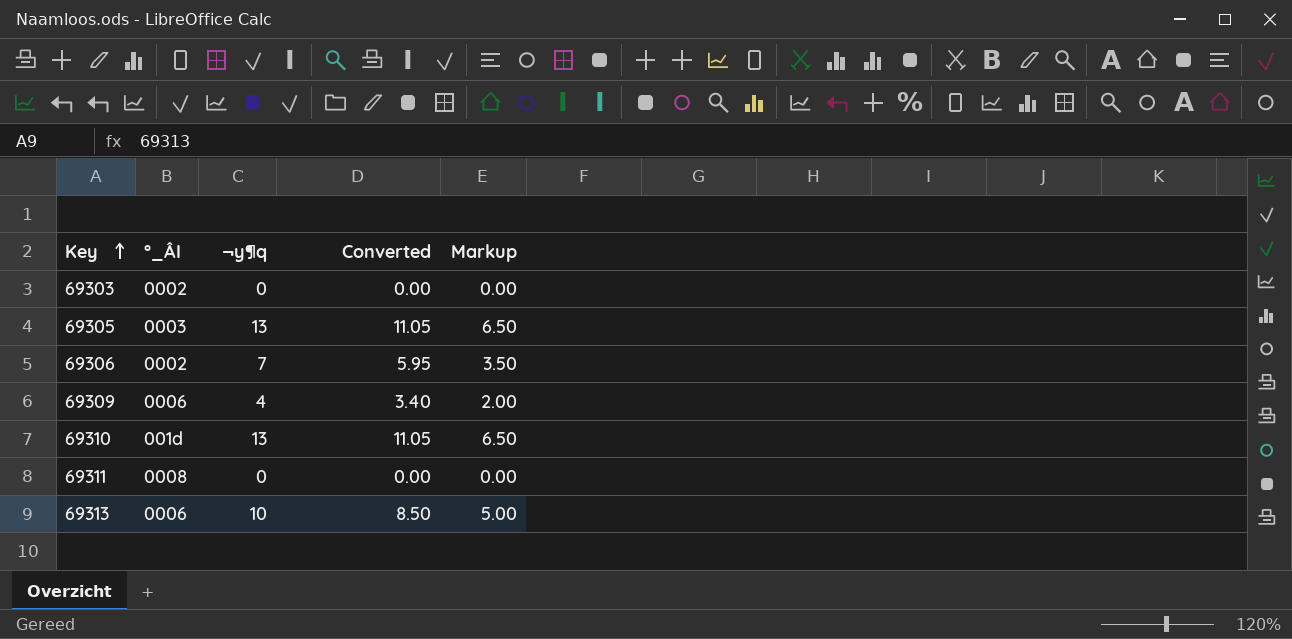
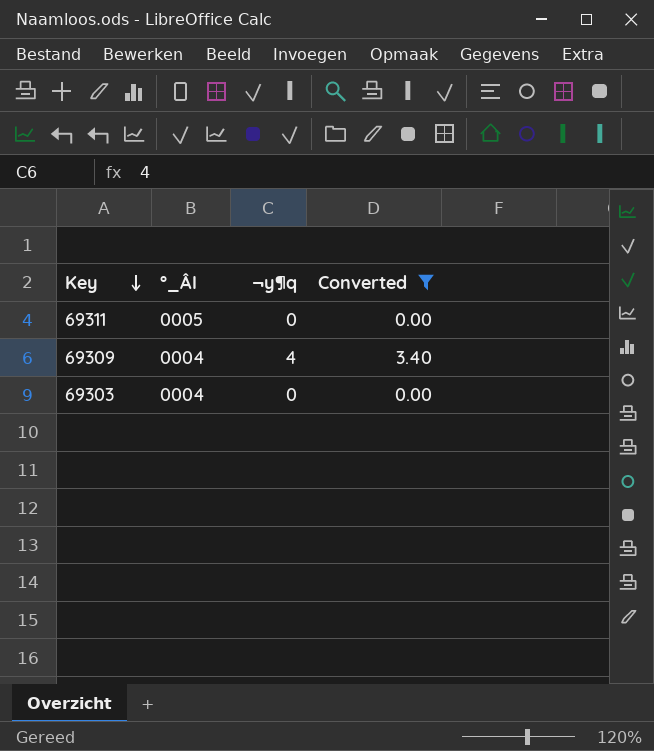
filter: none -> Converted <= 3.40
row order: Key ascending -> Key descending
column Markup | formula: [¬y¶q] * 0.5 -> none
69311 | °_ÂI: 0008 -> 0005
69309 | °_ÂI: 0006 -> 0004
69303 | °_ÂI: 0002 -> 0004

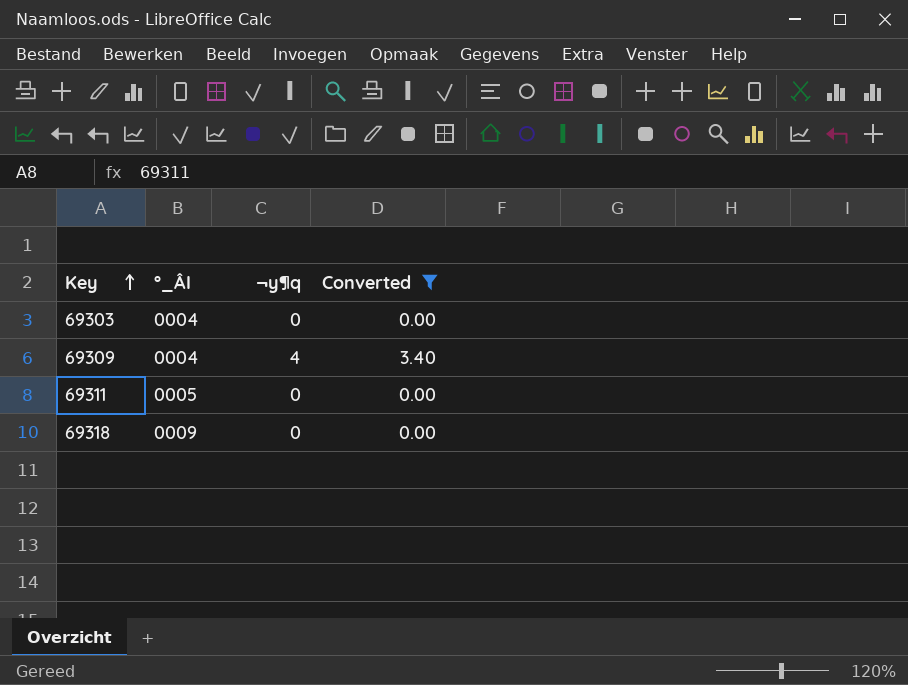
row order: Key descending -> Key ascending
row 69318: none -> 0009 | 0 | 0.00

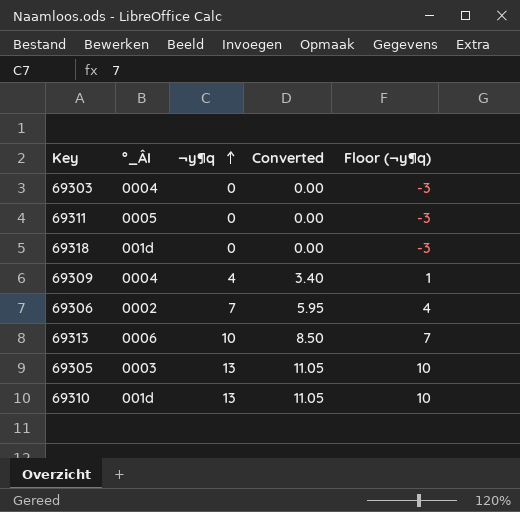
filter: Converted <= 3.40 -> none
row order: Key ascending -> ¬y¶q ascending
column Floor (¬y¶q) | formula: none -> [¬y¶q] - 3
69318 | °_ÂI: 0009 -> 001d

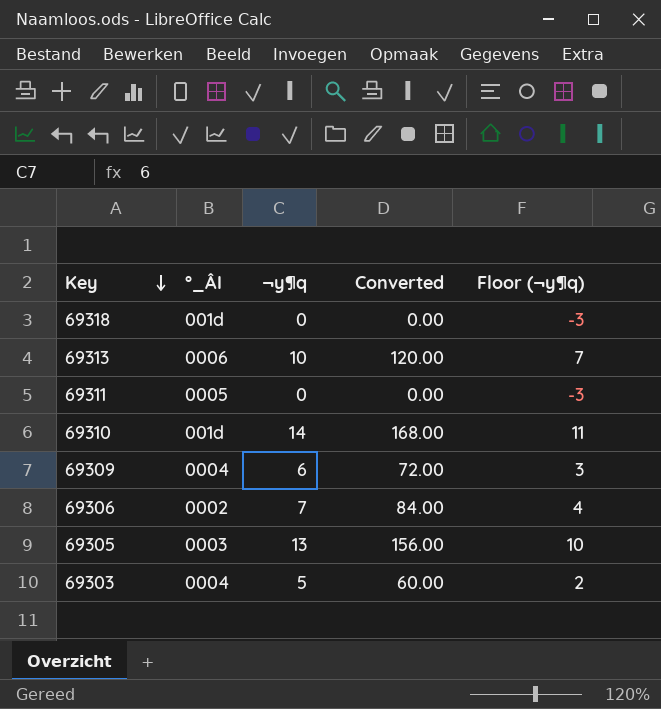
row order: ¬y¶q ascending -> Key descending
column Converted | formula: [¬y¶q] * 0.85 -> [¬y¶q] * 12
69310 | ¬y¶q: 13 -> 14
69310 | Floor (¬y¶q): 10 -> 11
69309 | ¬y¶q: 4 -> 6
69309 | Floor (¬y¶q): 1 -> 3
69303 | ¬y¶q: 0 -> 5
69303 | Floor (¬y¶q): -3 -> 2

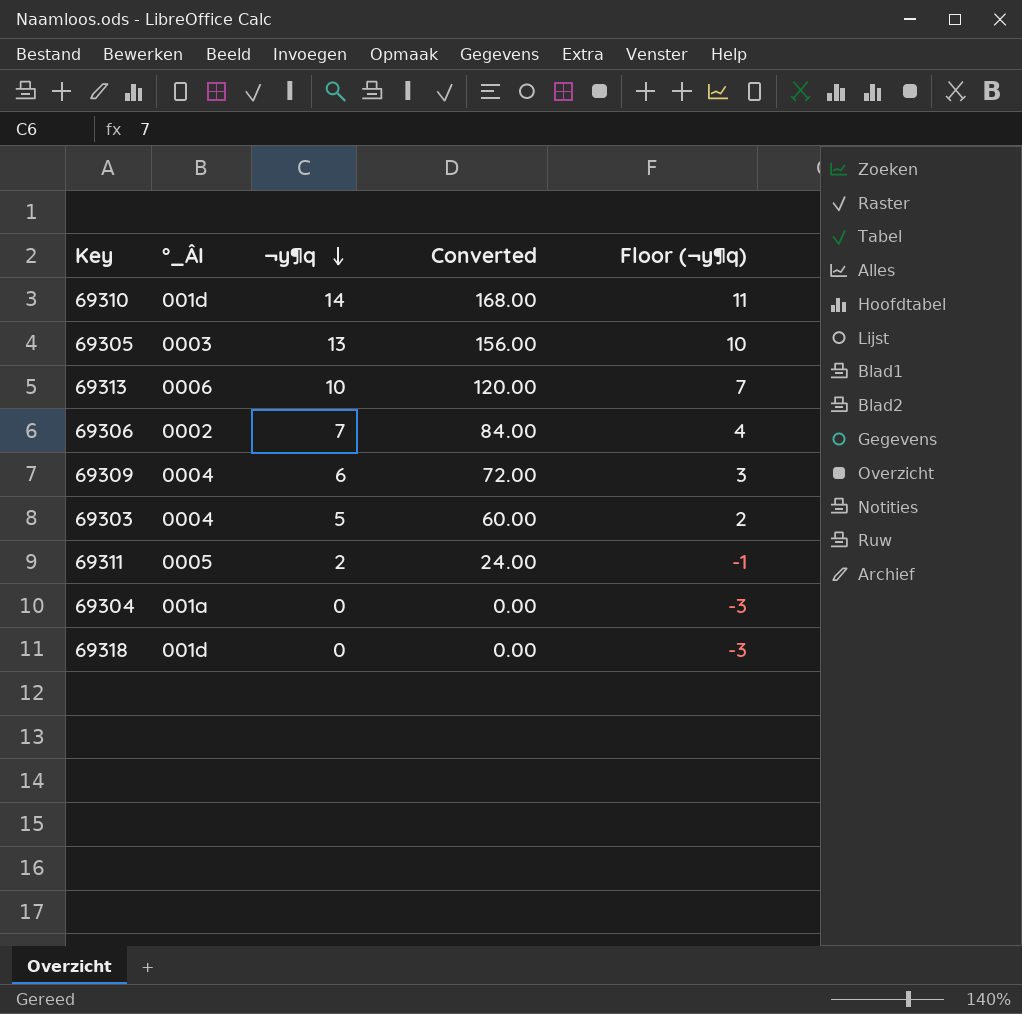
row order: Key descending -> ¬y¶q descending
69311 | ¬y¶q: 0 -> 2
69311 | Converted: 0.00 -> 24.00
69311 | Floor (¬y¶q): -3 -> -1
row 69304: none -> 001a | 0 | 0.00 | -3

